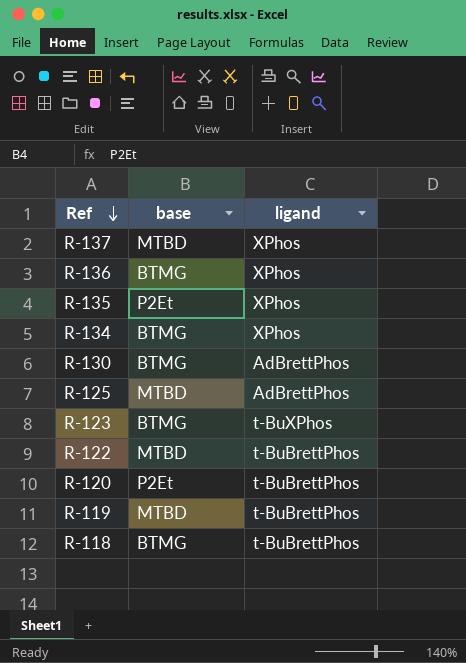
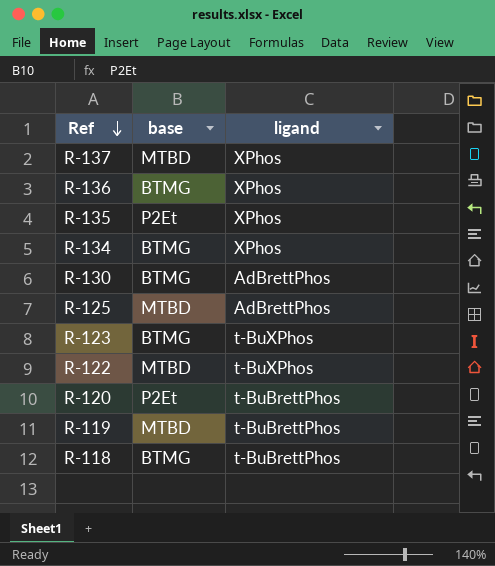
R-122 | ligand: t-BuBrettPhos -> t-BuXPhos

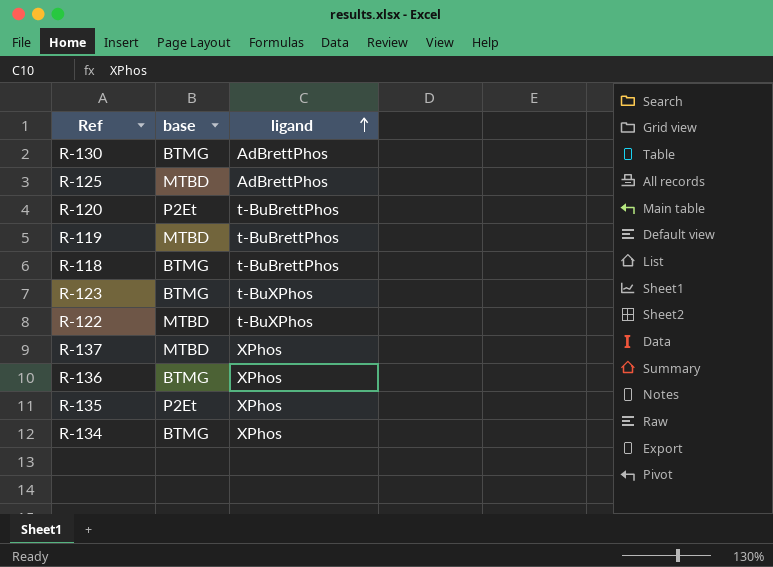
row order: Ref descending -> ligand ascending

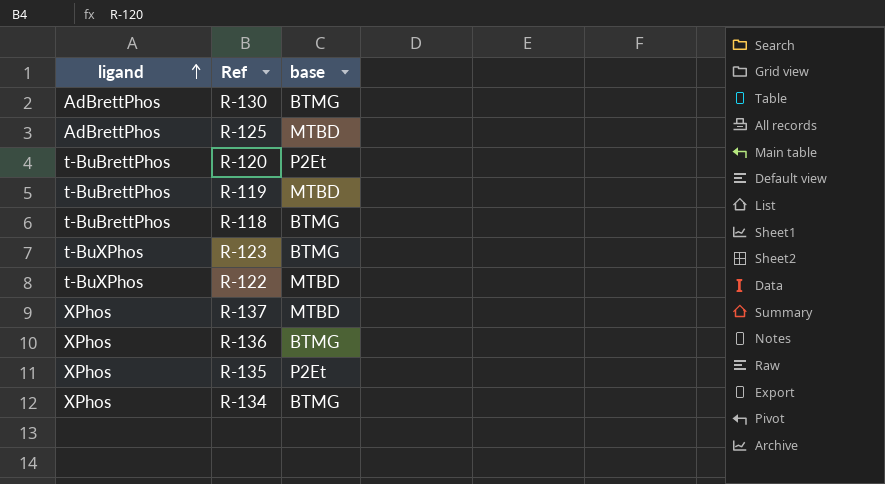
column ligand | position: 3 -> 1

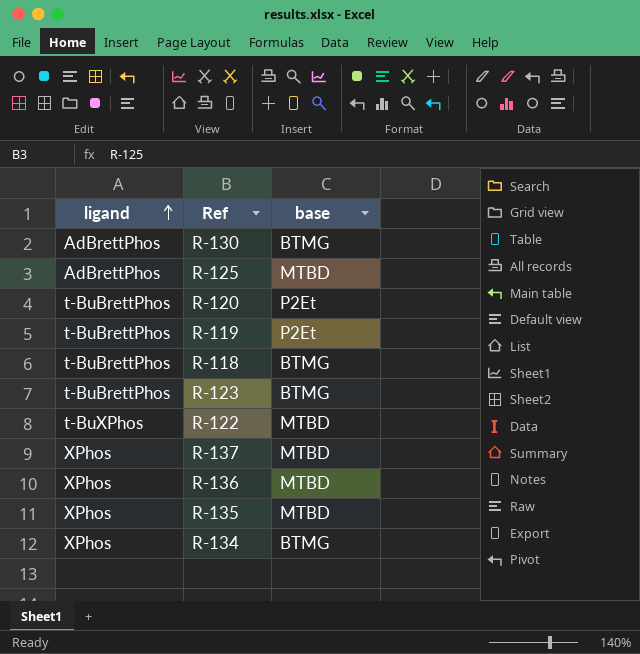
R-119 | base: MTBD -> P2Et
R-123 | ligand: t-BuXPhos -> t-BuBrettPhos
R-136 | base: BTMG -> MTBD
R-135 | base: P2Et -> MTBD

